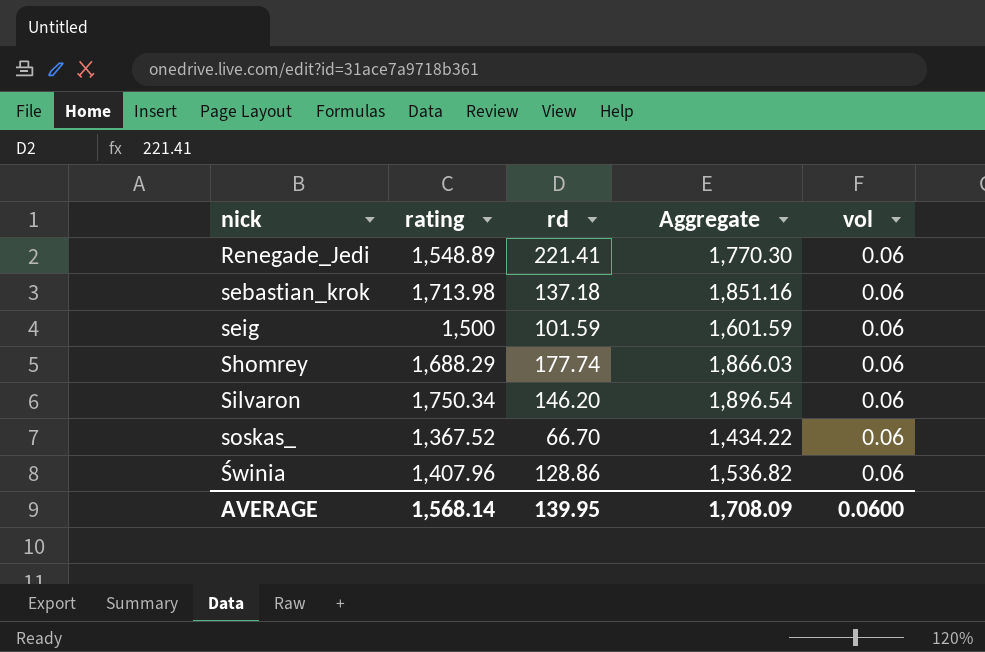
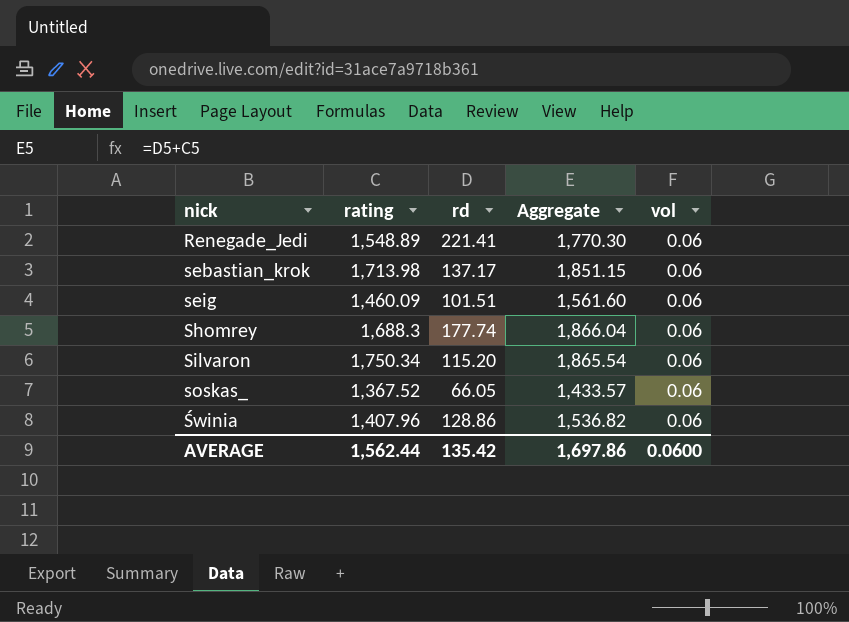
sebastian_krok | rd: 137.18 -> 137.17
sebastian_krok | Aggregate: 1,851.16 -> 1,851.15
seig | rating: 1,500 -> 1,460.09
seig | rd: 101.59 -> 101.51
seig | Aggregate: 1,601.59 -> 1,561.60
Shomrey | rating: 1,688.29 -> 1,688.3
Shomrey | Aggregate: 1,866.03 -> 1,866.04
Silvaron | rd: 146.20 -> 115.20
Silvaron | Aggregate: 1,896.54 -> 1,865.54
soskas_ | rd: 66.70 -> 66.05
soskas_ | Aggregate: 1,434.22 -> 1,433.57
AVERAGE | rating: 1,568.14 -> 1,562.44
AVERAGE | rd: 139.95 -> 135.42
AVERAGE | Aggregate: 1,708.09 -> 1,697.86

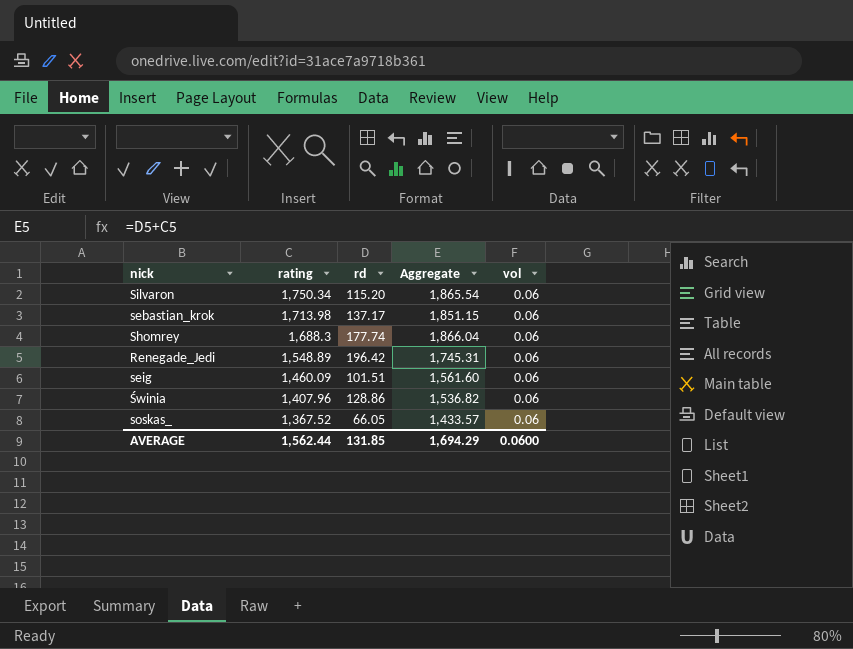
row order: nick ascending -> rating descending
Renegade_Jedi | rd: 221.41 -> 196.42
Renegade_Jedi | Aggregate: 1,770.30 -> 1,745.31
AVERAGE | rd: 135.42 -> 131.85
AVERAGE | Aggregate: 1,697.86 -> 1,694.29

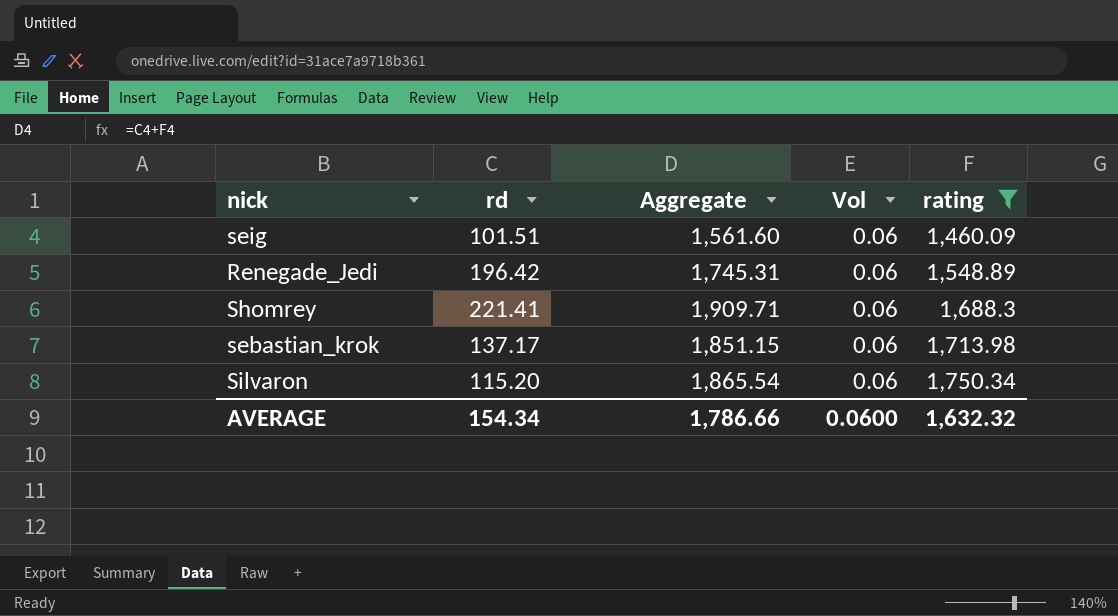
filter: none -> rating >= 1,460.09
row order: rating descending -> rating ascending
column name: vol -> Vol
column rating | position: 2 -> 5
Shomrey | rd: 177.74 -> 221.41
Shomrey | Aggregate: 1,866.04 -> 1,909.71
AVERAGE | rd: 131.85 -> 154.34
AVERAGE | Aggregate: 1,694.29 -> 1,786.66
AVERAGE | rating: 1,562.44 -> 1,632.32

